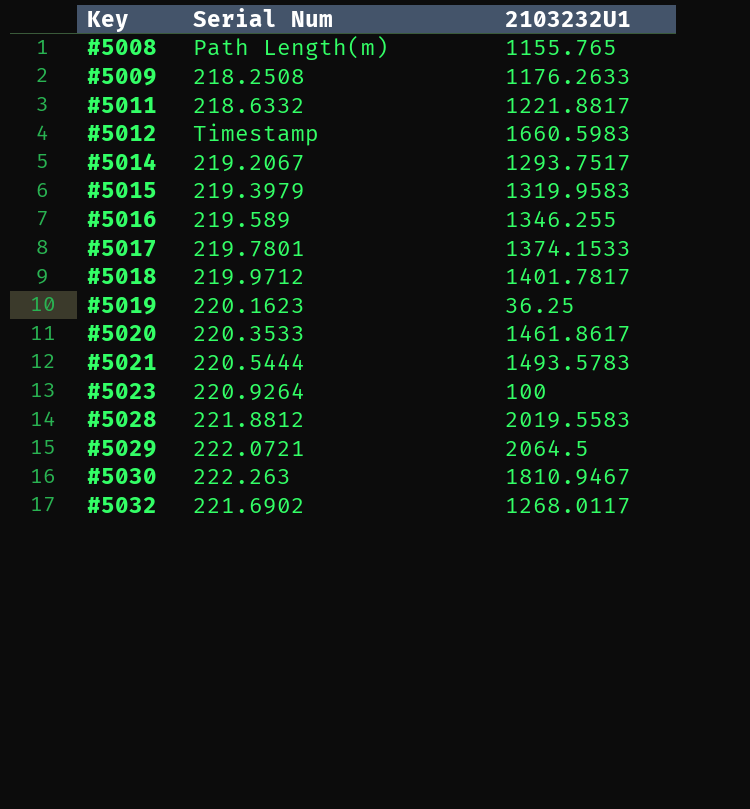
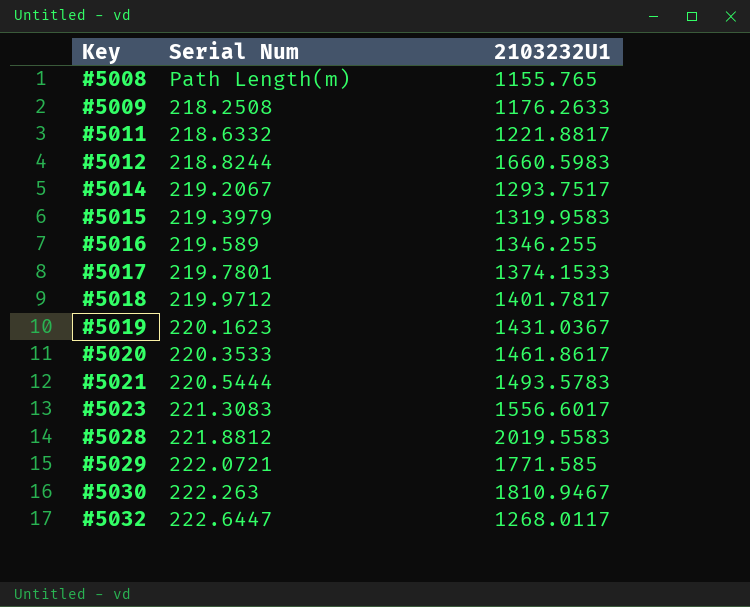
#5012 | Serial Num: Timestamp -> 218.8244
#5019 | 2103232U1: 36.25 -> 1431.0367
#5023 | Serial Num: 220.9264 -> 221.3083
#5023 | 2103232U1: 100 -> 1556.6017
#5029 | 2103232U1: 2064.5 -> 1771.585
#5032 | Serial Num: 221.6902 -> 222.6447

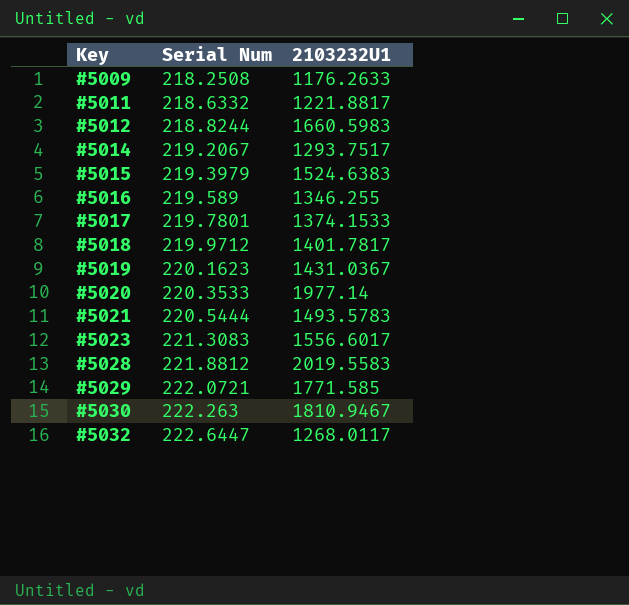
row #5008: Path Length(m) | 1155.765 -> none
#5015 | 2103232U1: 1319.9583 -> 1524.6383
#5020 | 2103232U1: 1461.8617 -> 1977.14

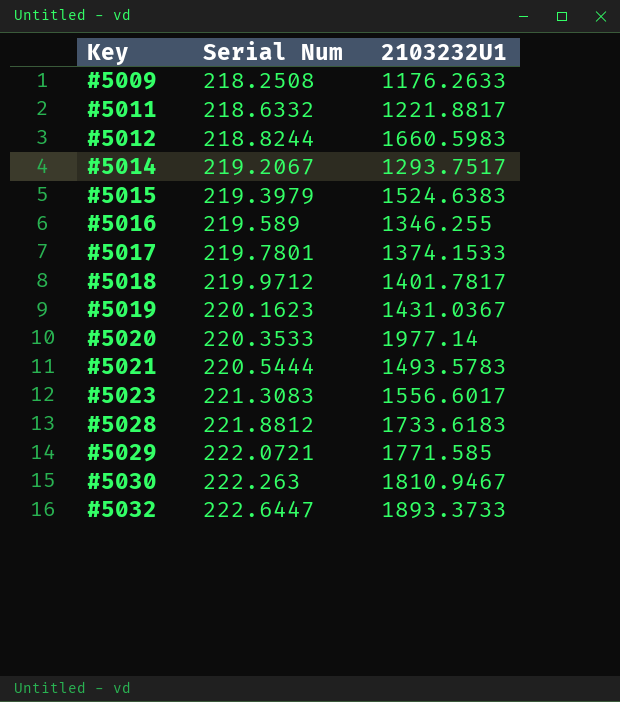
#5028 | 2103232U1: 2019.5583 -> 1733.6183
#5032 | 2103232U1: 1268.0117 -> 1893.3733

